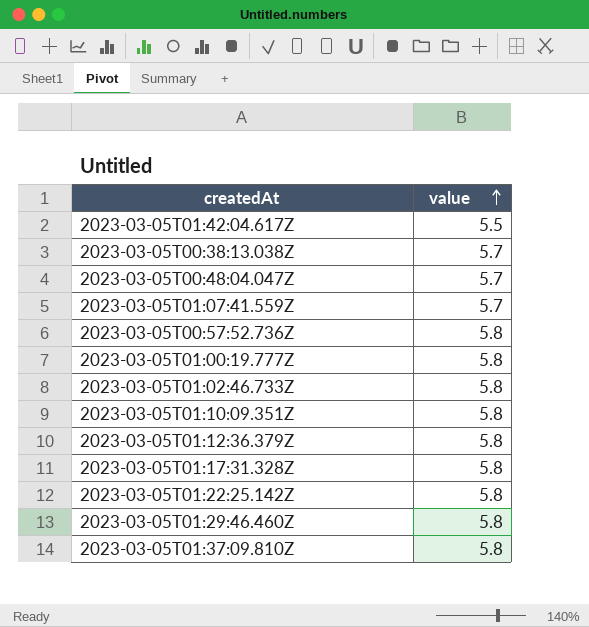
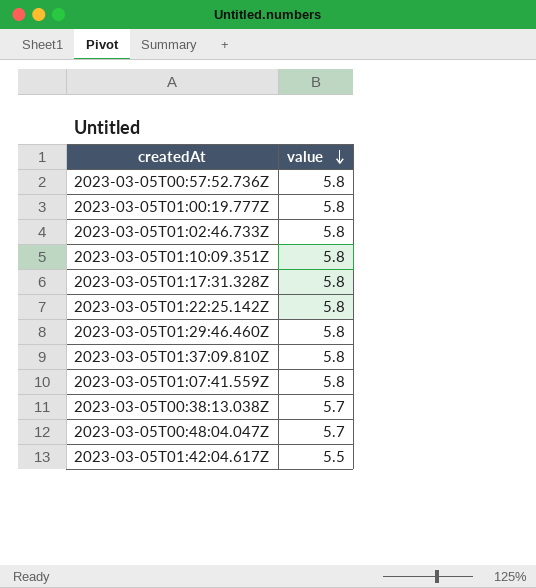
row order: value ascending -> value descending
row 2023-03-05T01:12:36.379Z: 5.8 -> none
2023-03-05T01:07:41.559Z | value: 5.7 -> 5.8

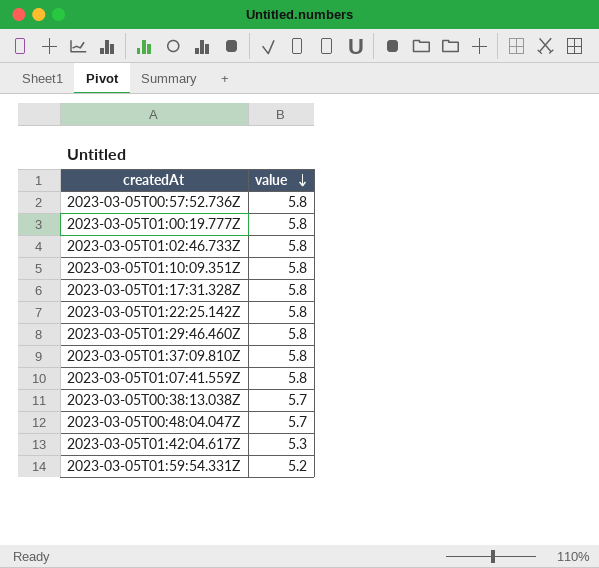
2023-03-05T01:42:04.617Z | value: 5.5 -> 5.3
row 2023-03-05T01:59:54.331Z: none -> 5.2

